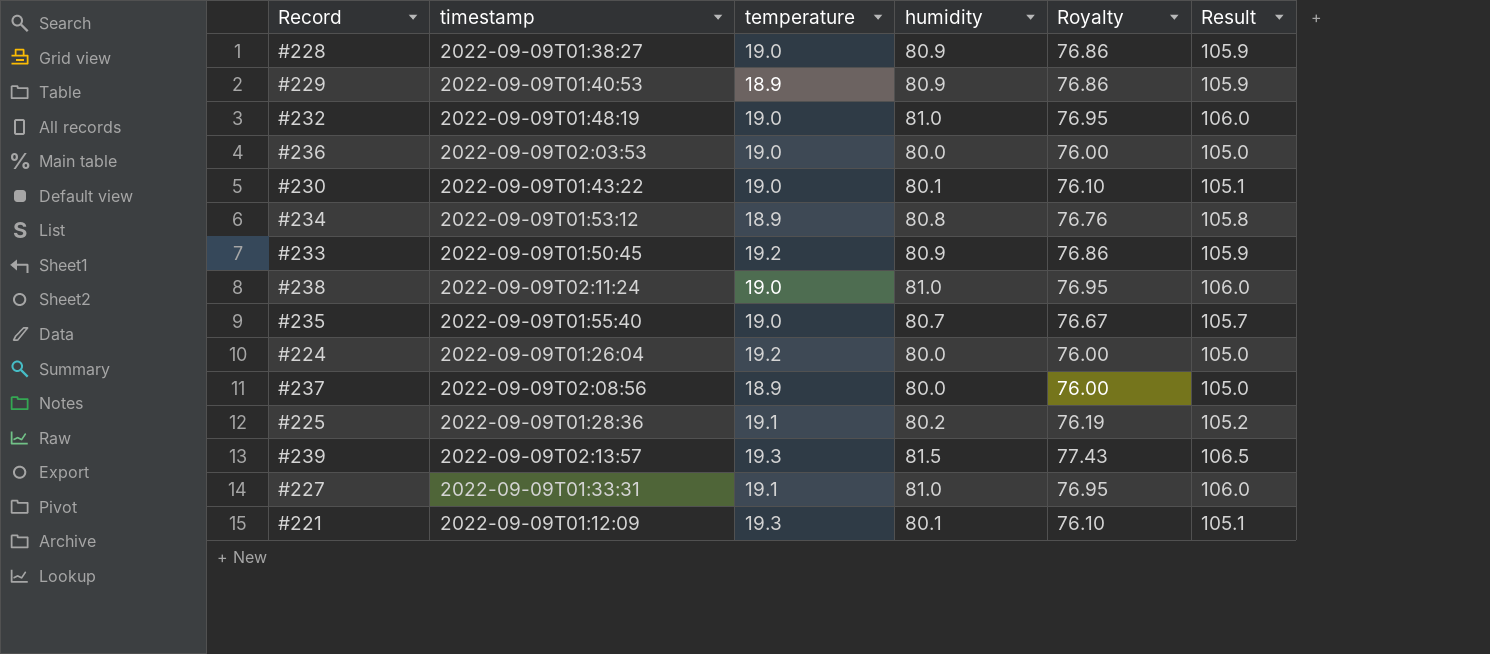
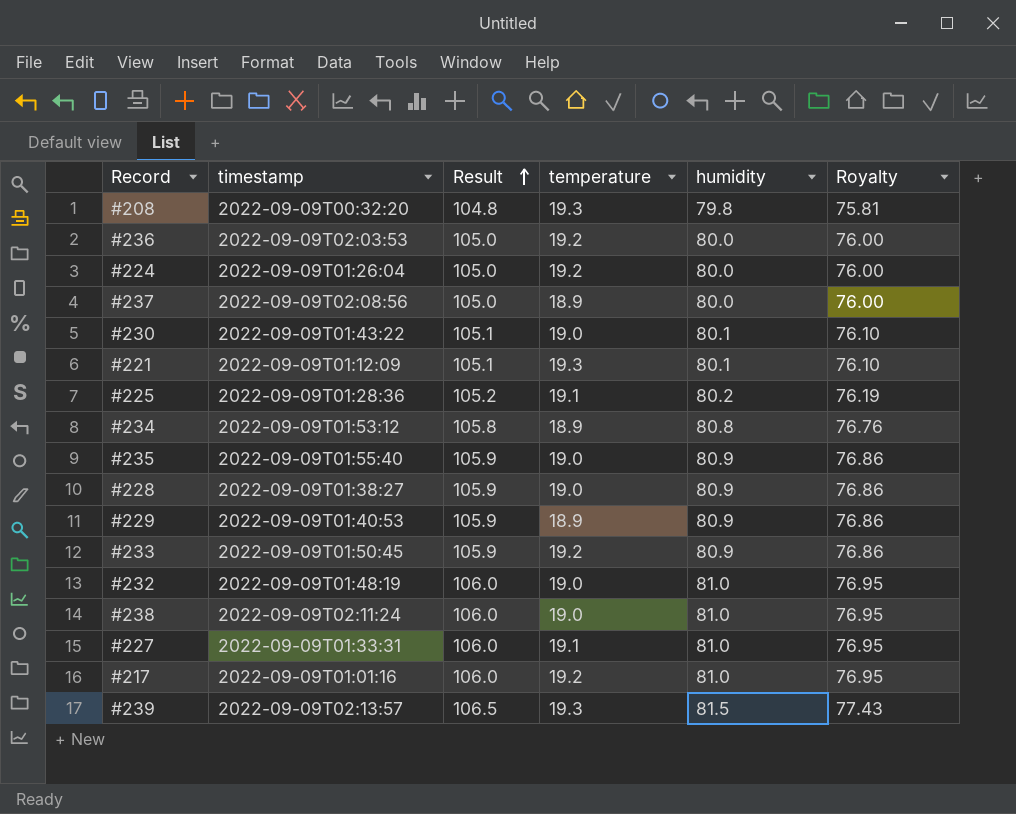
row order: none -> Result ascending
column Result | position: 6 -> 3
row #208: none -> 2022-09-09T00:32:20 | 104.8 | 19.3 | 79.8 | 75.81
#236 | temperature: 19.0 -> 19.2
#235 | Result: 105.7 -> 105.9
#235 | humidity: 80.7 -> 80.9
#235 | Royalty: 76.67 -> 76.86
row #217: none -> 2022-09-09T01:01:16 | 106.0 | 19.2 | 81.0 | 76.95

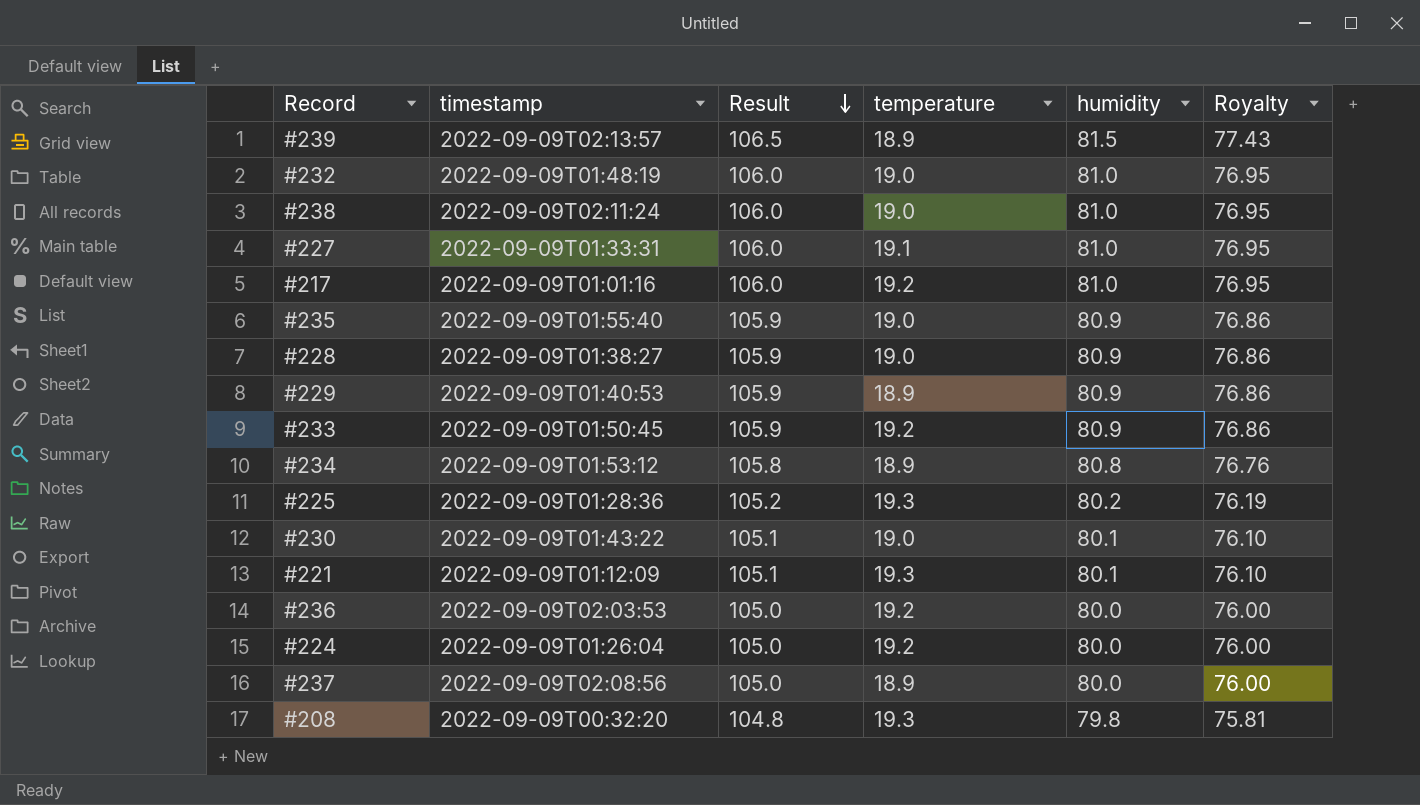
row order: Result ascending -> Result descending
#239 | temperature: 19.3 -> 18.9
#225 | temperature: 19.1 -> 19.3

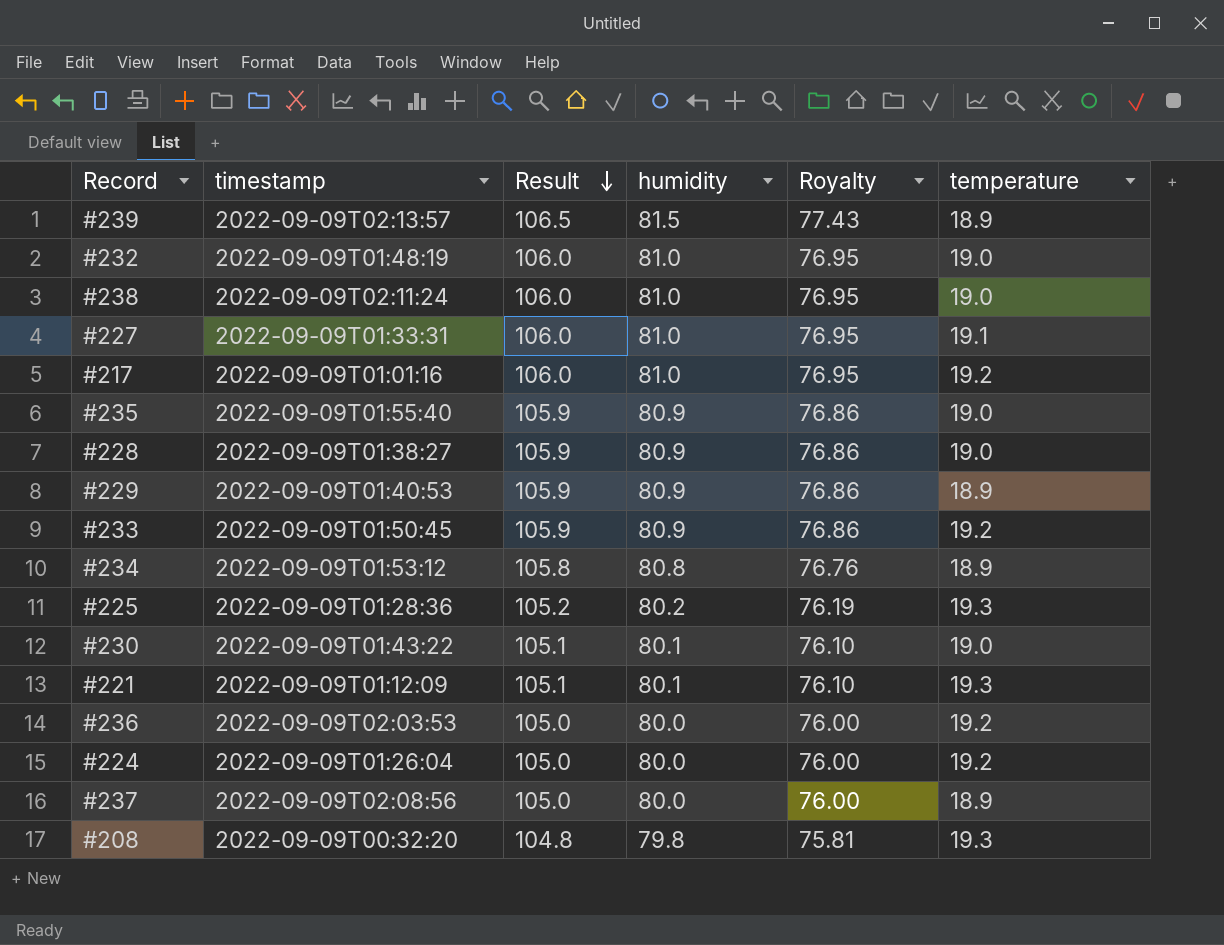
column temperature | position: 4 -> 6

